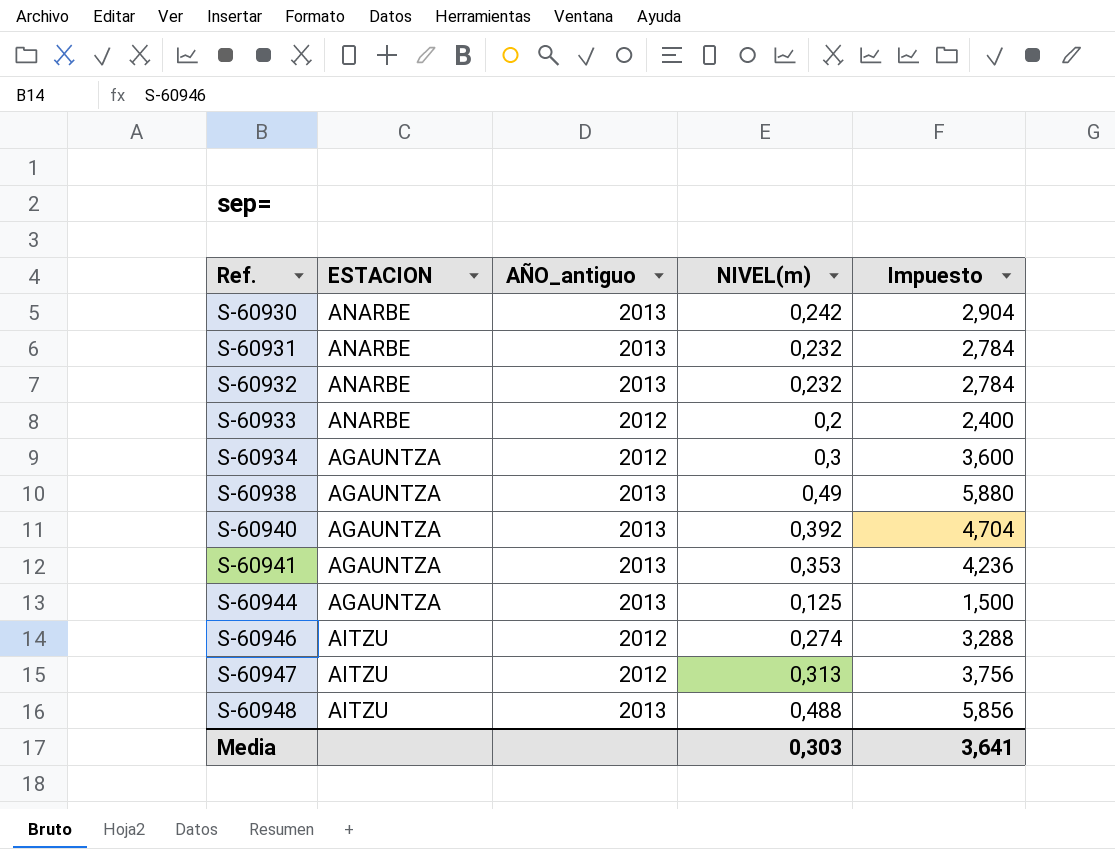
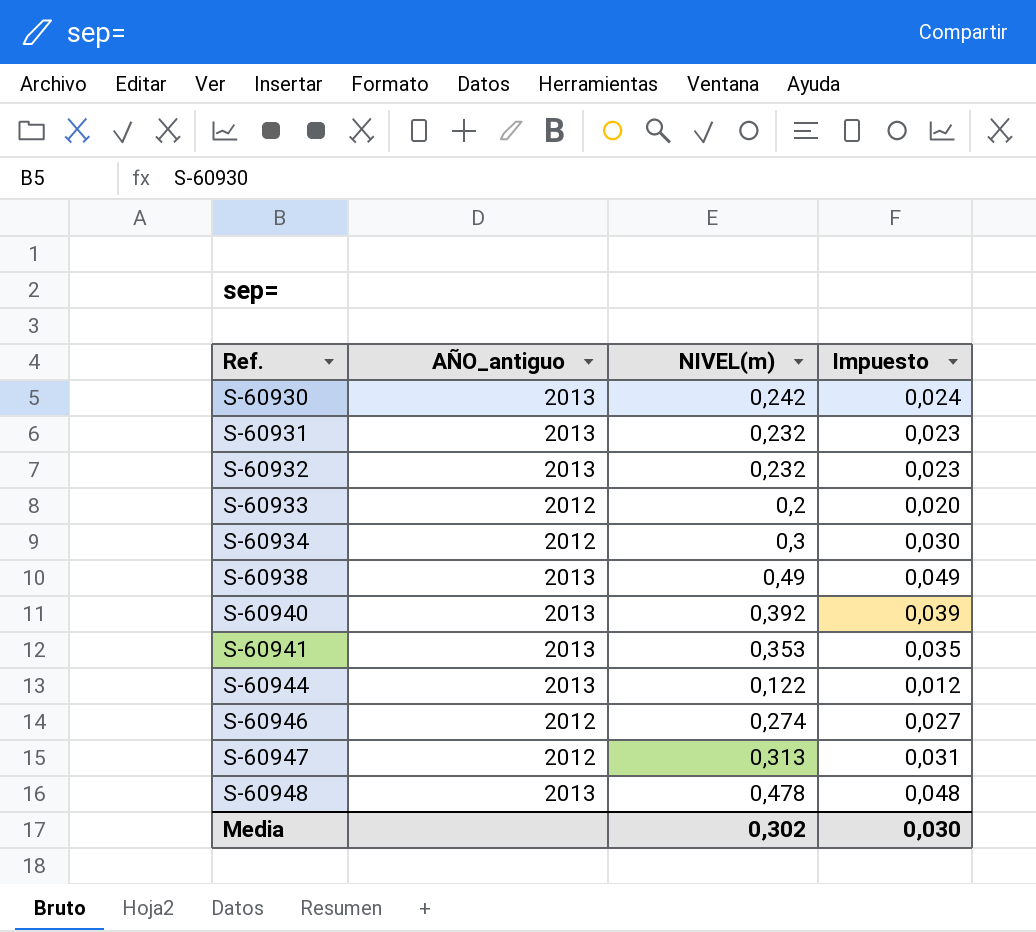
column ESTACION | position: 2 -> none
column Impuesto | formula: [NIVEL(m)] * 12 -> [NIVEL(m)] * 0,1
S-60944 | NIVEL(m): 0,125 -> 0,122
S-60948 | NIVEL(m): 0,488 -> 0,478
Media | NIVEL(m): 0,303 -> 0,302
Media | Impuesto: 3,641 -> 0,030

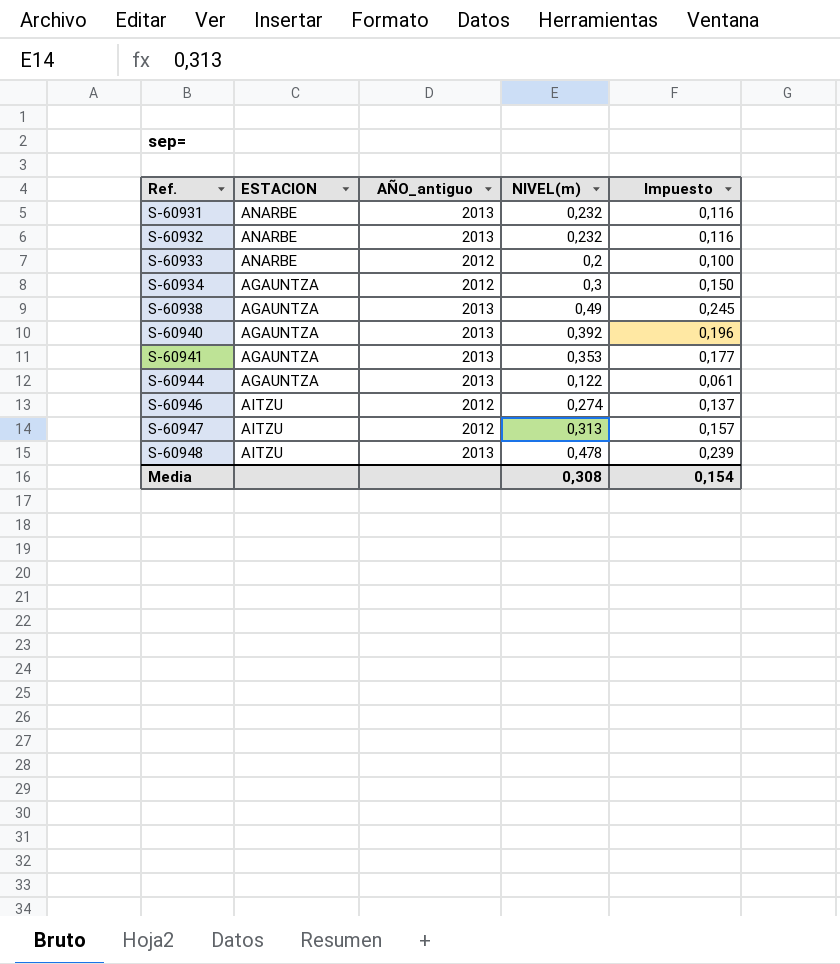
column ESTACION | position: none -> 2
column Impuesto | formula: [NIVEL(m)] * 0,1 -> [NIVEL(m)] * 0,5
row S-60930: 2013 | 0,242 | 0,024 -> none
Media | NIVEL(m): 0,302 -> 0,308
Media | Impuesto: 0,030 -> 0,154

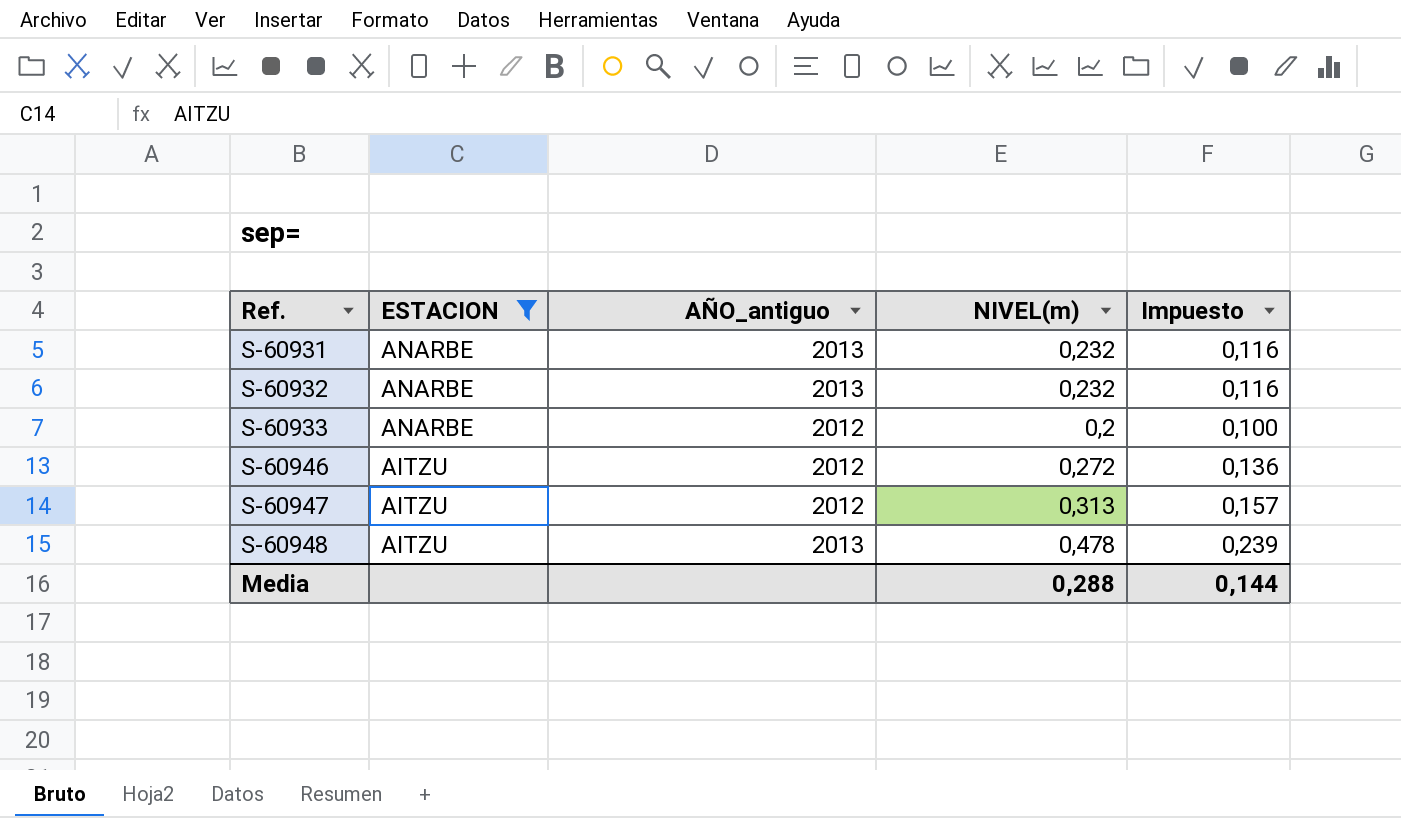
filter: none -> ESTACION != AGAUNTZA
S-60946 | NIVEL(m): 0,274 -> 0,272
S-60946 | Impuesto: 0,137 -> 0,136
Media | NIVEL(m): 0,308 -> 0,288
Media | Impuesto: 0,154 -> 0,144

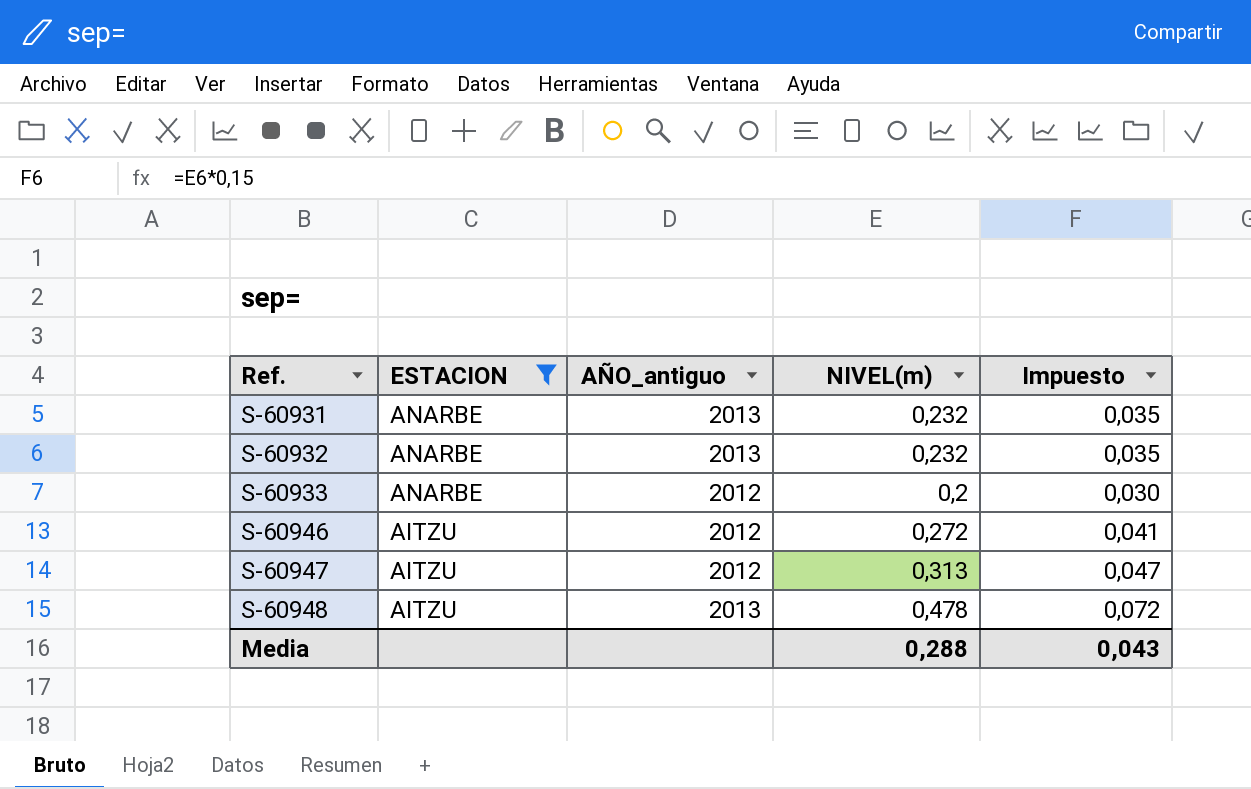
column Impuesto | formula: [NIVEL(m)] * 0,5 -> [NIVEL(m)] * 0,15
Media | Impuesto: 0,144 -> 0,043

